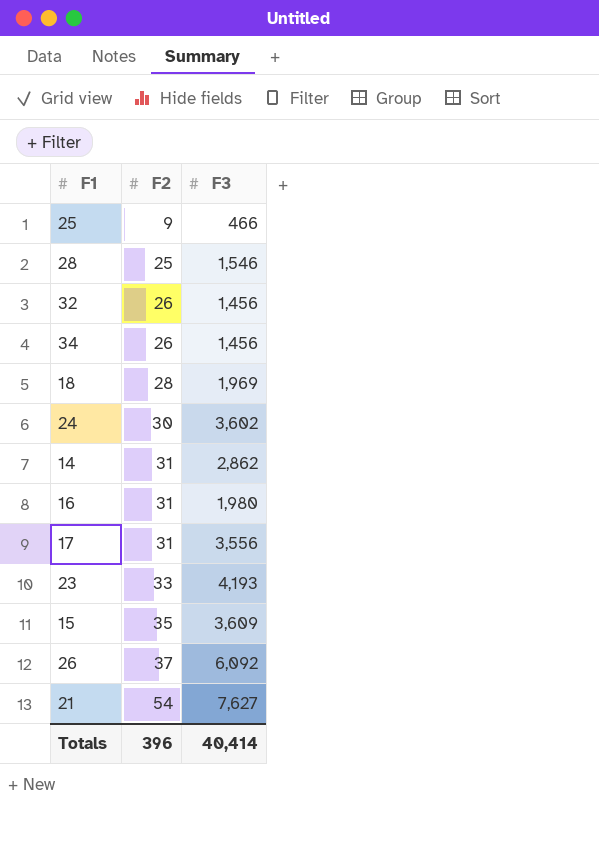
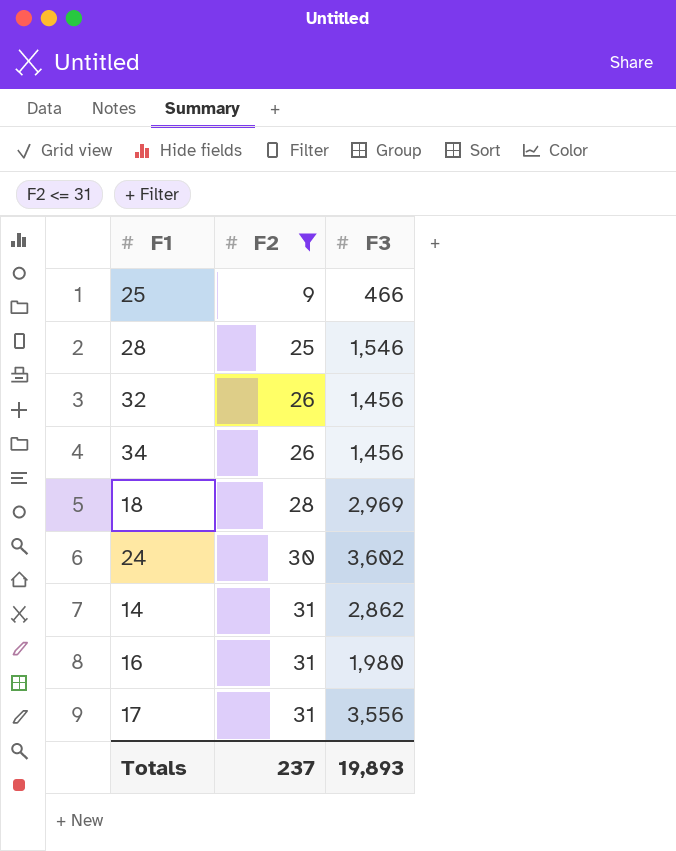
filter: none -> F2 <= 31
18 | F3: 1,969 -> 2,969
Totals | F2: 396 -> 237
Totals | F3: 40,414 -> 19,893

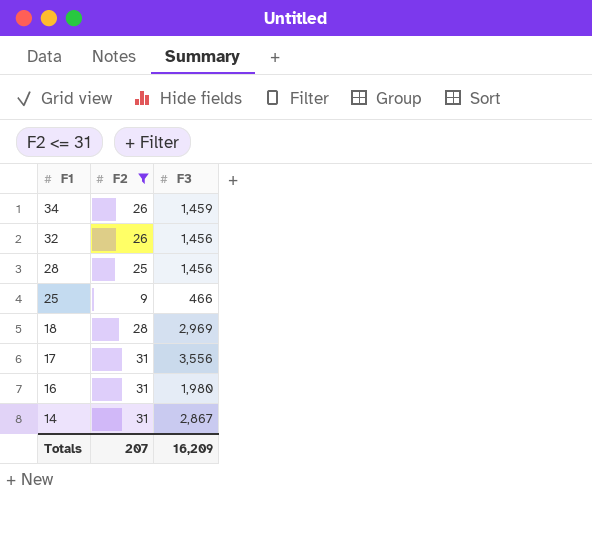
row order: F2 ascending -> F1 descending
row 24: 30 | 3,602 -> none
34 | F3: 1,456 -> 1,459
28 | F3: 1,546 -> 1,456
14 | F3: 2,862 -> 2,867
Totals | F2: 237 -> 207
Totals | F3: 19,893 -> 16,209

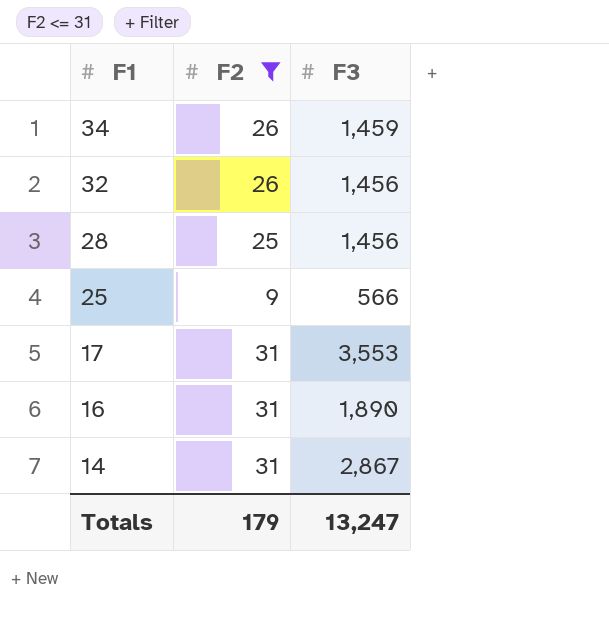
row 18: 28 | 2,969 -> none
25 | F3: 466 -> 566
17 | F3: 3,556 -> 3,553
16 | F3: 1,980 -> 1,890
Totals | F2: 207 -> 179
Totals | F3: 16,209 -> 13,247

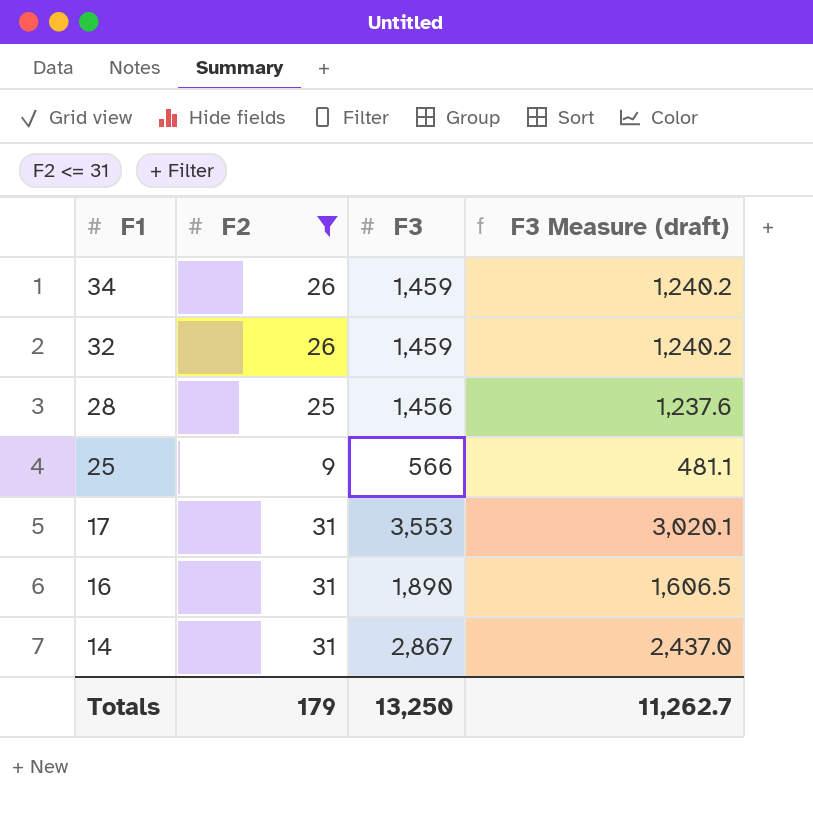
column F3 Measure (draft) | formula: none -> [F3] * 0.85
32 | F3: 1,456 -> 1,459
Totals | F3: 13,247 -> 13,250

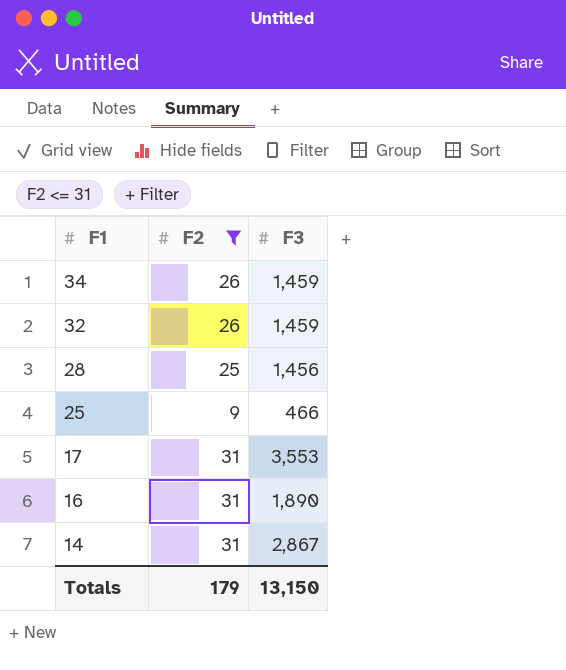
column F3 Measure (draft) | formula: [F3] * 0.85 -> none
25 | F3: 566 -> 466
Totals | F3: 13,250 -> 13,150

